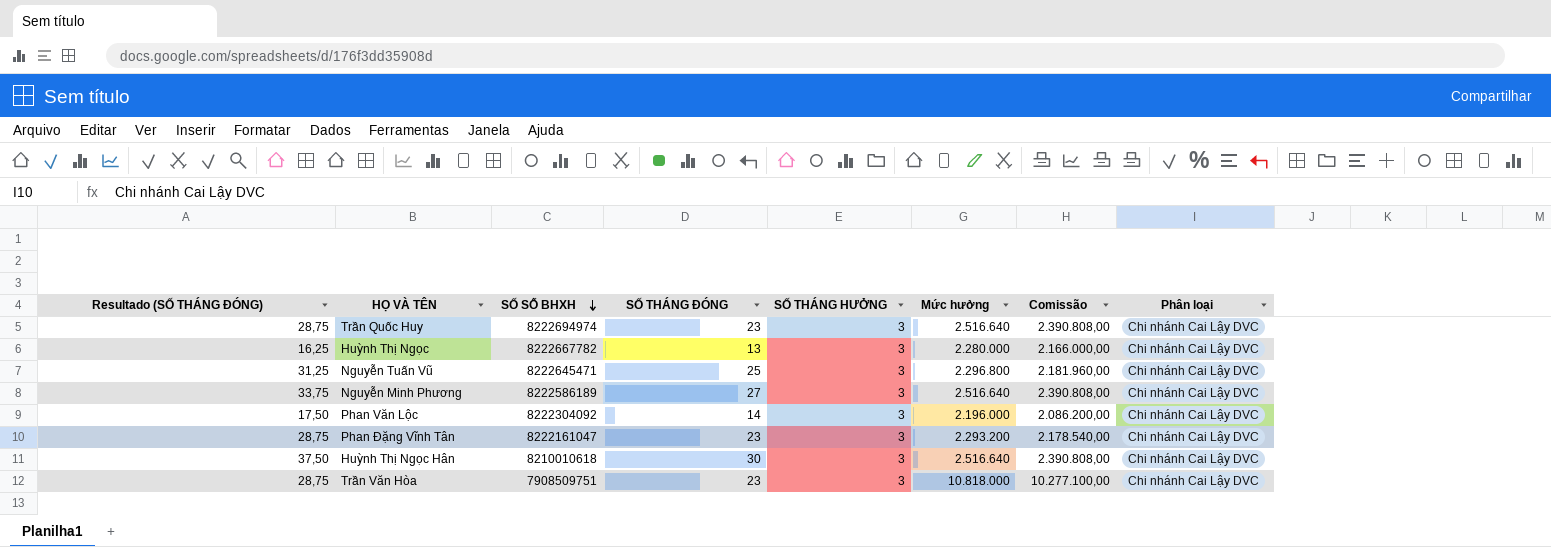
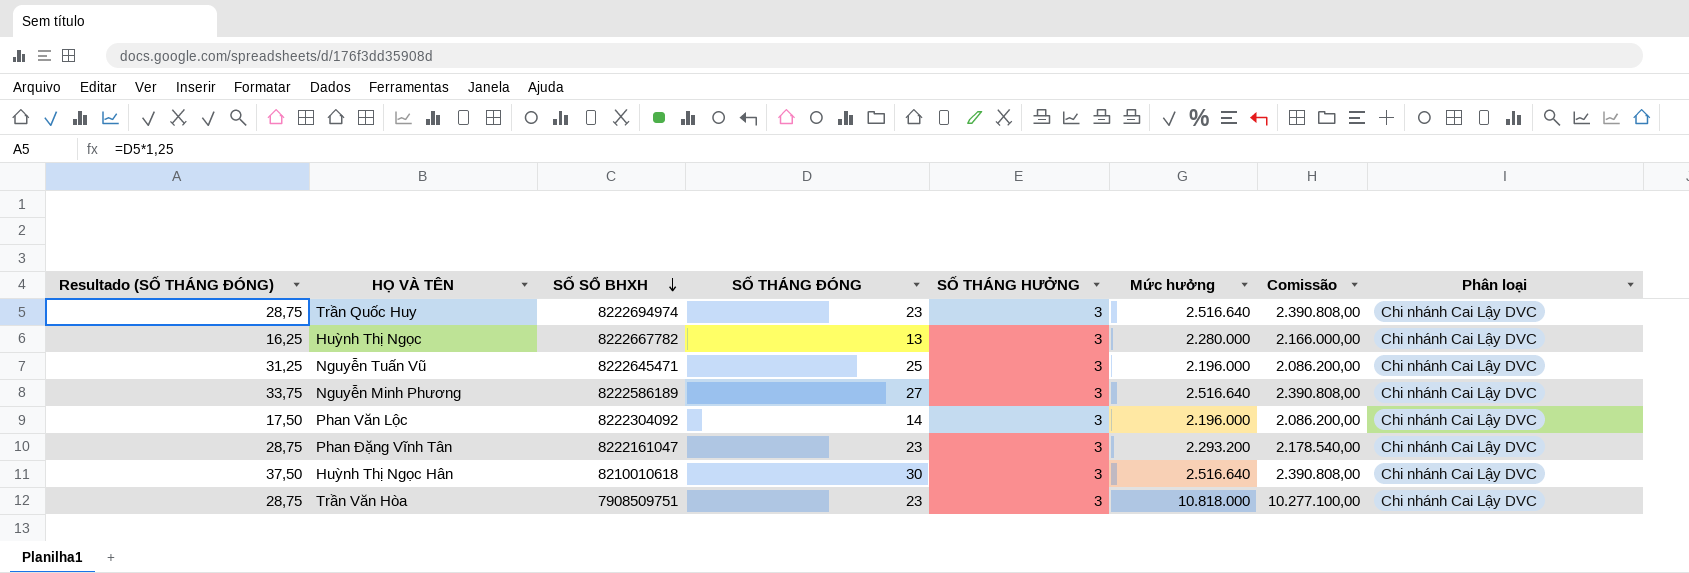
Nguyễn Tuấn Vũ | Mức hưởng: 2.296.800 -> 2.196.000
Nguyễn Tuấn Vũ | Comissão: 2.181.960,00 -> 2.086.200,00

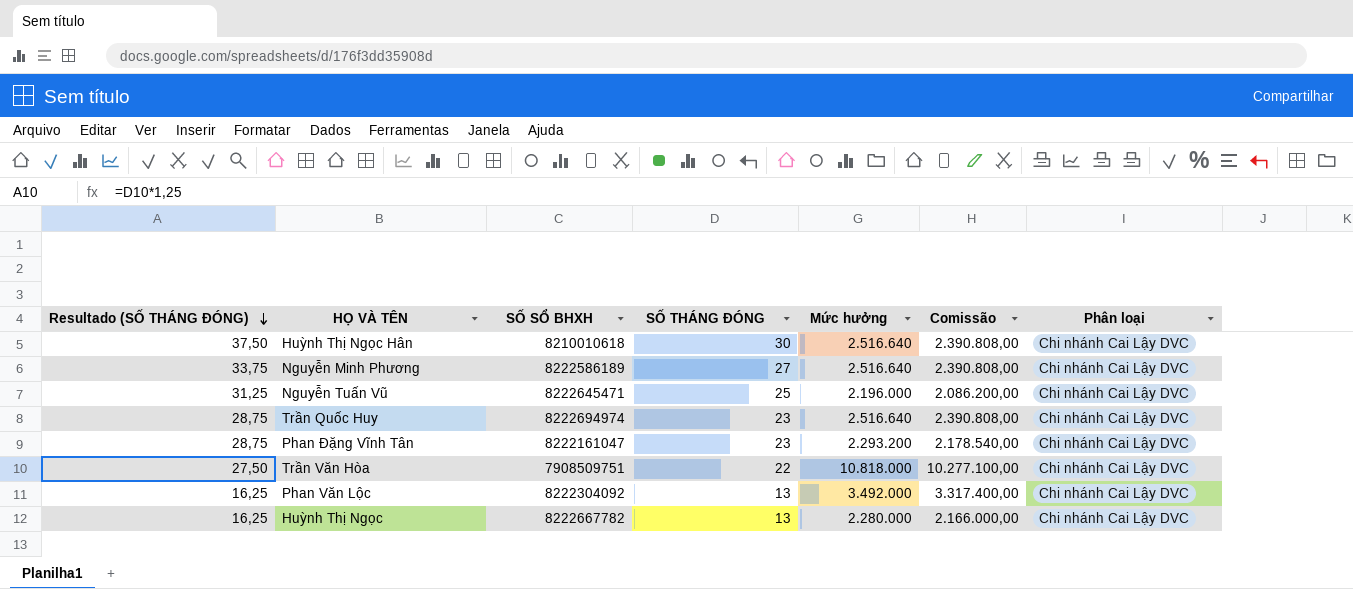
row order: SỐ SỔ BHXH descending -> Resultado (SỐ THÁNG ĐÓNG) descending
column SỐ THÁNG HƯỞNG | position: 5 -> none
Trần Văn Hòa | Resultado (SỐ THÁNG ĐÓNG): 28,75 -> 27,50
Trần Văn Hòa | SỐ THÁNG ĐÓNG: 23 -> 22
Phan Văn Lộc | Resultado (SỐ THÁNG ĐÓNG): 17,50 -> 16,25
Phan Văn Lộc | SỐ THÁNG ĐÓNG: 14 -> 13
Phan Văn Lộc | Mức hưởng: 2.196.000 -> 3.492.000
Phan Văn Lộc | Comissão: 2.086.200,00 -> 3.317.400,00

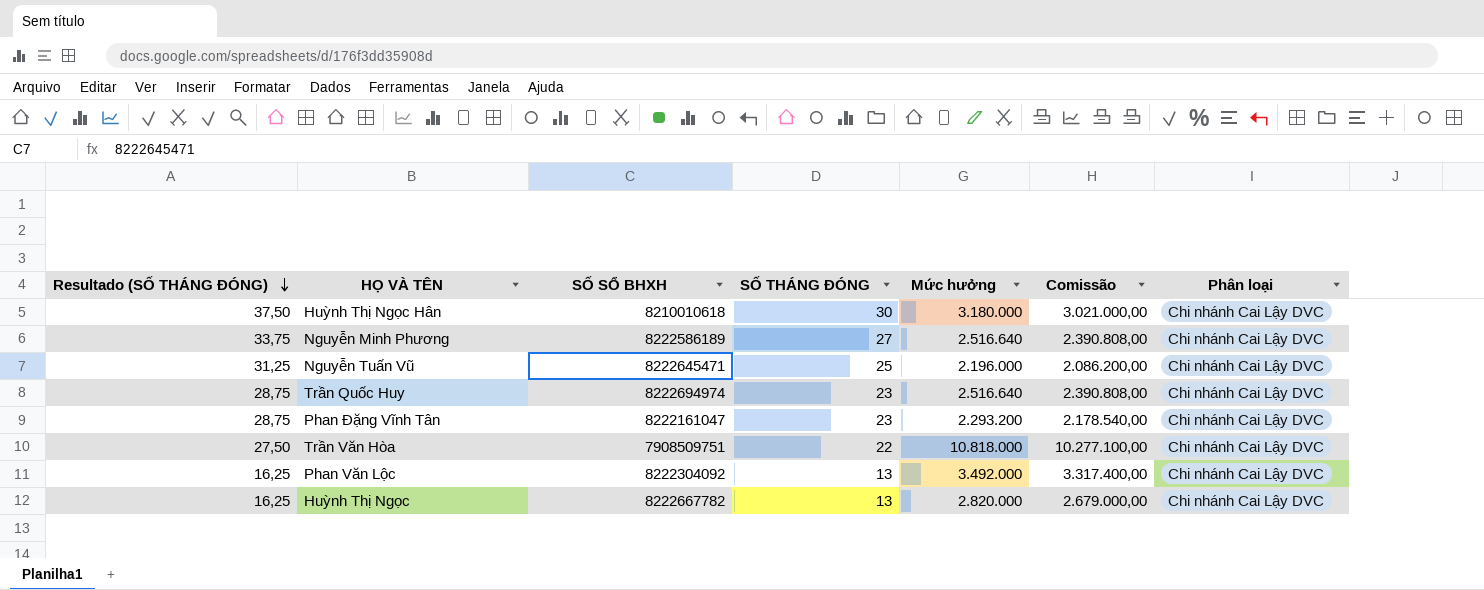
Huỳnh Thị Ngọc Hân | Mức hưởng: 2.516.640 -> 3.180.000
Huỳnh Thị Ngọc Hân | Comissão: 2.390.808,00 -> 3.021.000,00
Huỳnh Thị Ngọc | Mức hưởng: 2.280.000 -> 2.820.000
Huỳnh Thị Ngọc | Comissão: 2.166.000,00 -> 2.679.000,00

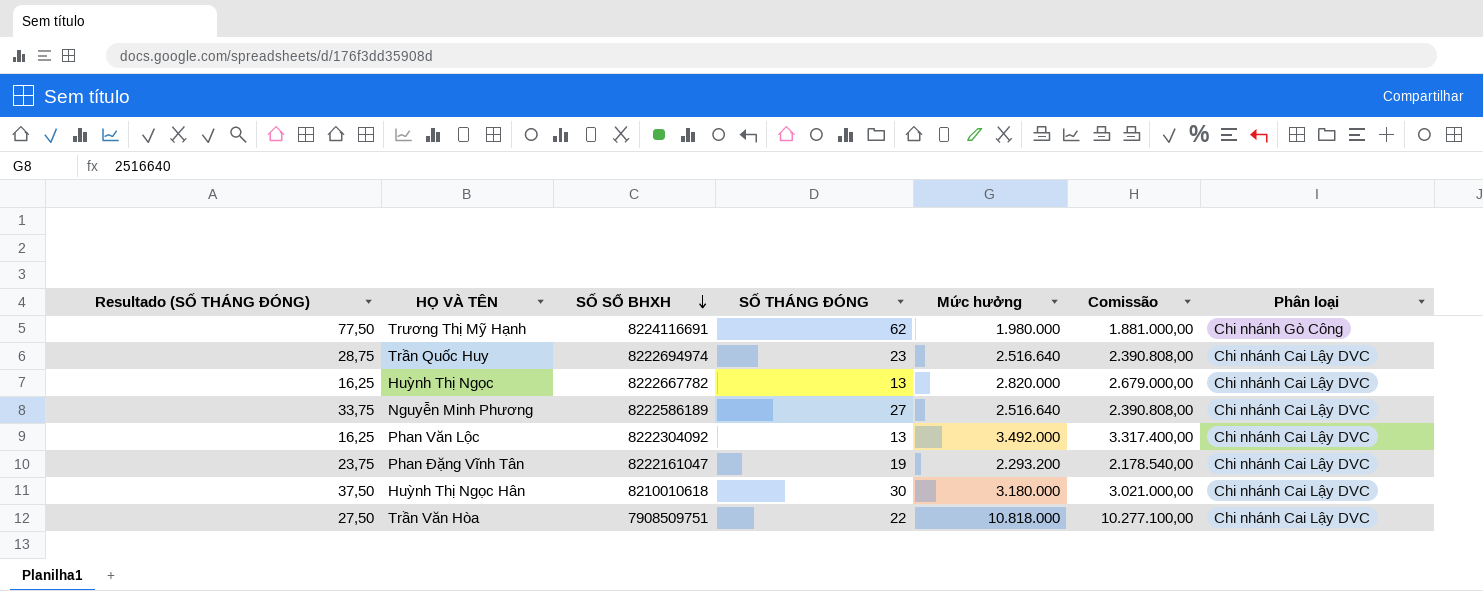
row order: Resultado (SỐ THÁNG ĐÓNG) descending -> SỐ SỔ BHXH descending
row Nguyễn Tuấn Vũ: 31,25 | 8222645471 | 25 | 2.196.000 | 2.086.200,00 | Chi nhánh Cai Lậy DVC -> none
row Trương Thị Mỹ Hạnh: none -> 77,50 | 8224116691 | 62 | 1.980.000 | 1.881.000,00 | Chi nhánh Gò Công
Phan Đặng Vĩnh Tân | Resultado (SỐ THÁNG ĐÓNG): 28,75 -> 23,75
Phan Đặng Vĩnh Tân | SỐ THÁNG ĐÓNG: 23 -> 19

